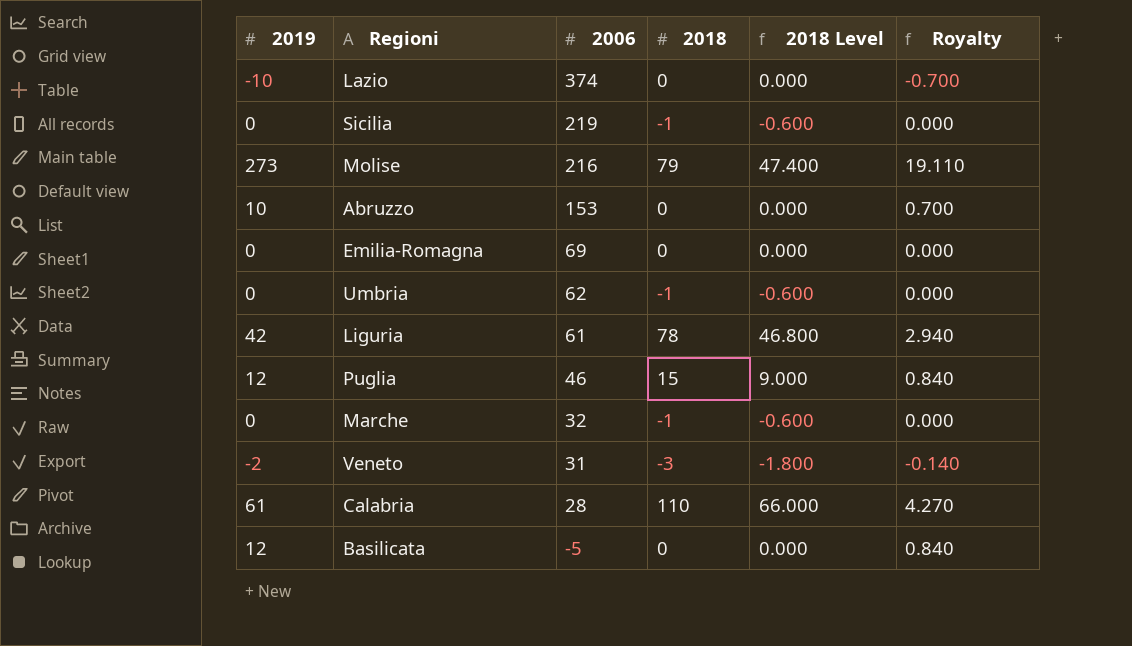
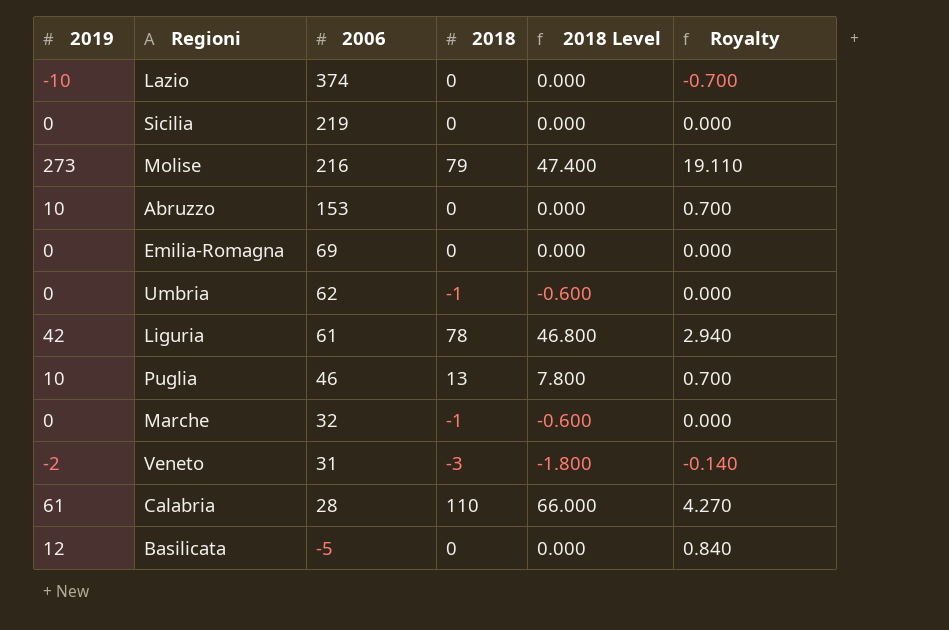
Sicilia | 2018: -1 -> 0
Sicilia | 2018 Level: -0.600 -> 0.000
Puglia | 2019: 12 -> 10
Puglia | 2018: 15 -> 13
Puglia | 2018 Level: 9.000 -> 7.800
Puglia | Royalty: 0.840 -> 0.700

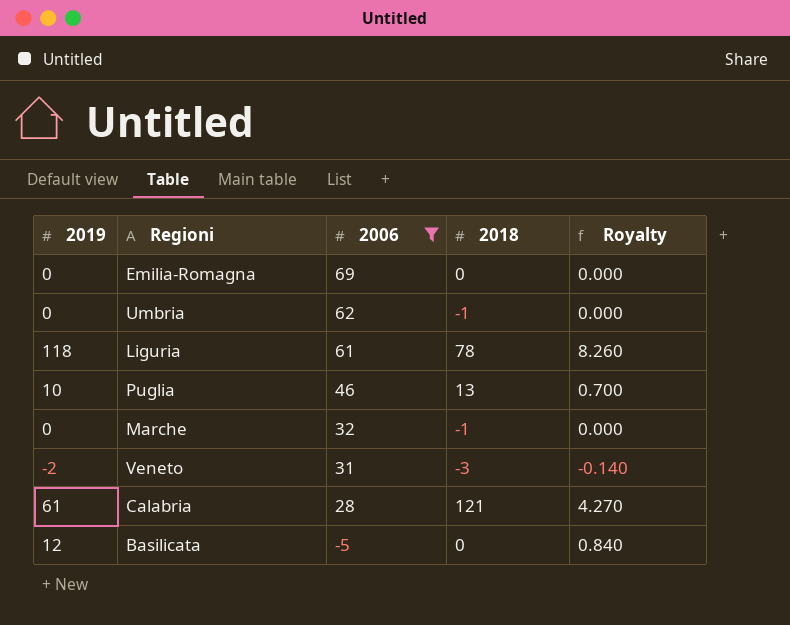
filter: none -> 2006 <= 69
column 2018 Level | formula: [2018] * 0.6 -> none
Liguria | 2019: 42 -> 118
Liguria | Royalty: 2.940 -> 8.260
Calabria | 2018: 110 -> 121

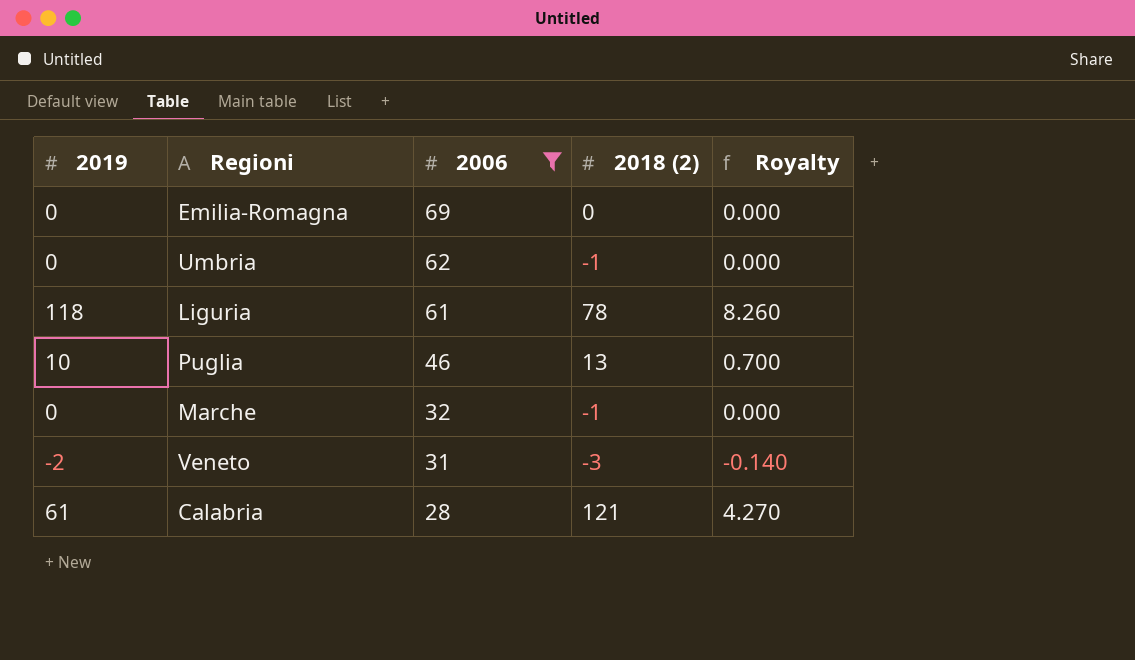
column name: 2018 -> 2018 (2)
row Basilicata: 12 | -5 | 0 | 0.840 -> none

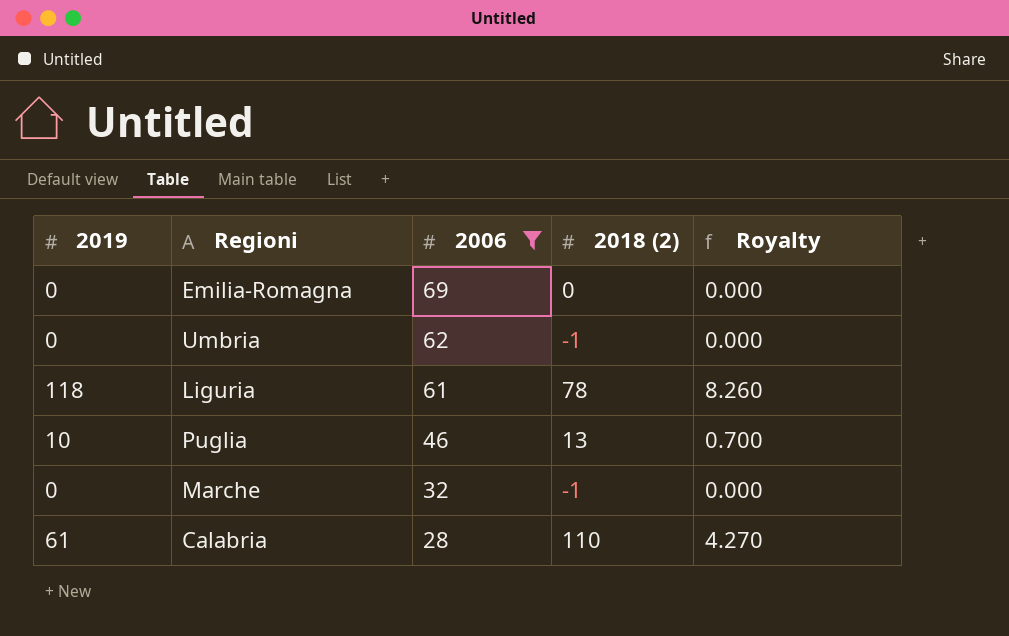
row Veneto: -2 | 31 | -3 | -0.140 -> none
Calabria | 2018 (2): 121 -> 110

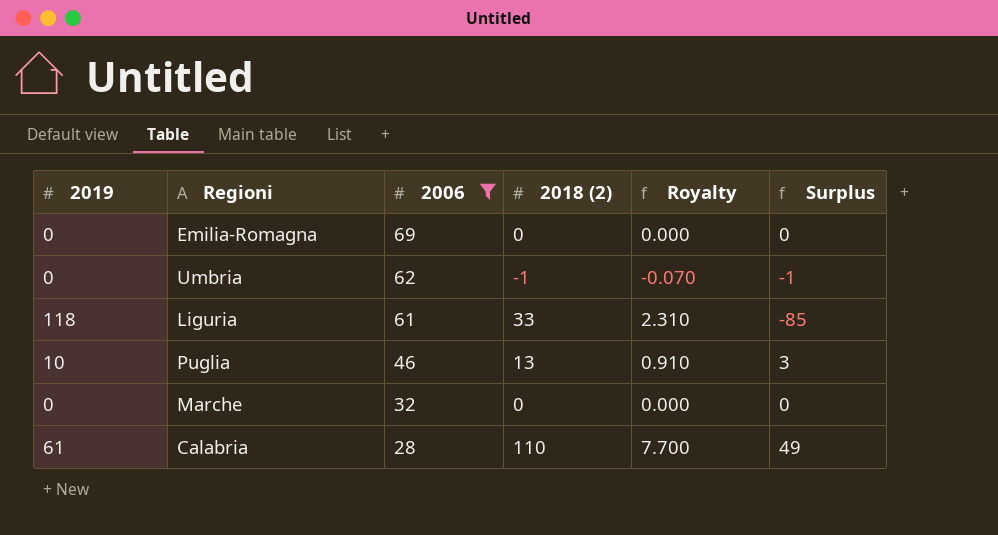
column Royalty | formula: [2019] * 0.07 -> [2018 (2)] * 0.07
column Surplus | formula: none -> [2018 (2)] - [2019]
Liguria | 2018 (2): 78 -> 33
Marche | 2018 (2): -1 -> 0

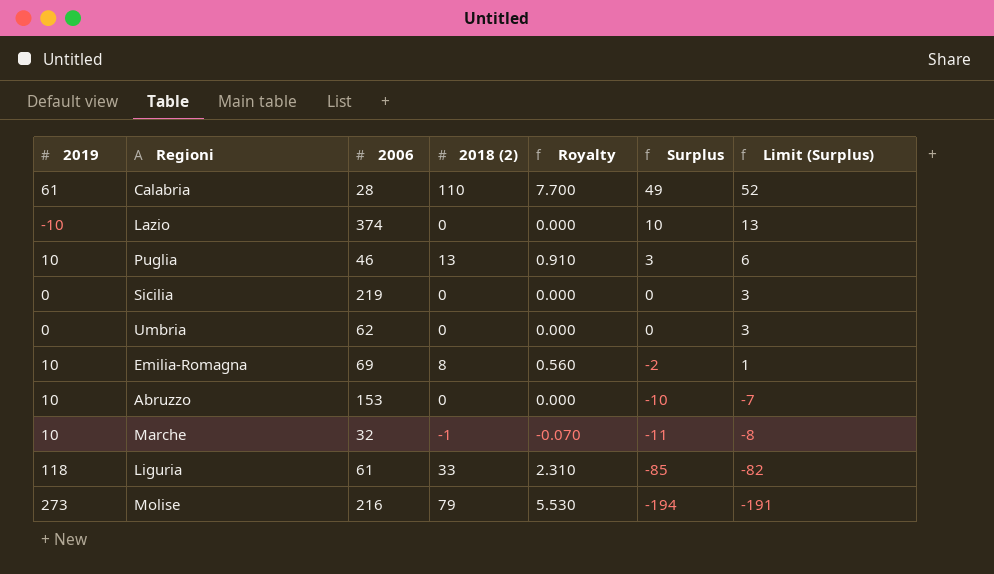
filter: 2006 <= 69 -> none
row order: 2006 descending -> Surplus descending
column Limit (Surplus) | formula: none -> [Surplus] + 3
Umbria | 2018 (2): -1 -> 0
Umbria | Royalty: -0.070 -> 0.000
Umbria | Surplus: -1 -> 0
Emilia-Romagna | 2019: 0 -> 10
Emilia-Romagna | 2018 (2): 0 -> 8
Emilia-Romagna | Royalty: 0.000 -> 0.560
Emilia-Romagna | Surplus: 0 -> -2
Marche | 2019: 0 -> 10
Marche | 2018 (2): 0 -> -1
Marche | Royalty: 0.000 -> -0.070
Marche | Surplus: 0 -> -11

